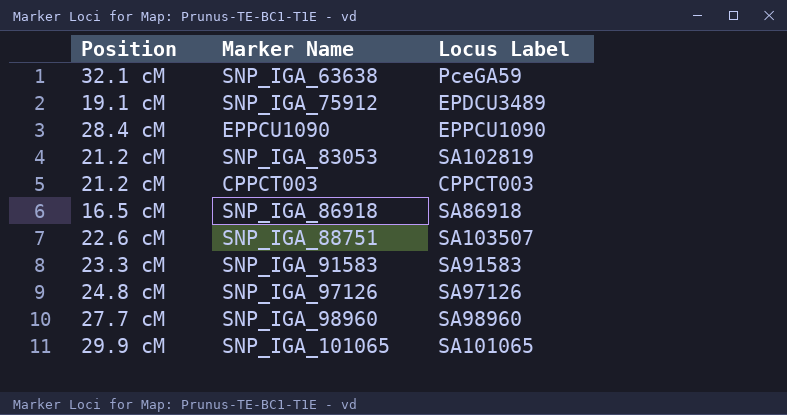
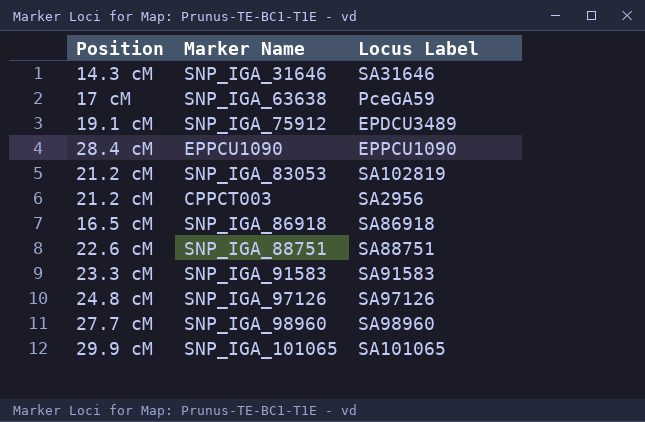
row SNP_IGA_31646: none -> 14.3 cM | SA31646
SNP_IGA_63638 | Position: 32.1 cM -> 17 cM
CPPCT003 | Locus Label: CPPCT003 -> SA2956
SNP_IGA_88751 | Locus Label: SA103507 -> SA88751

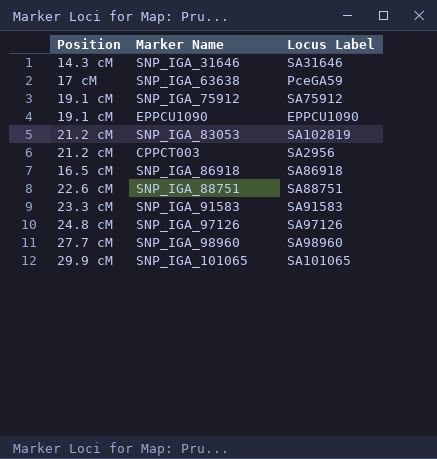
SNP_IGA_75912 | Locus Label: EPDCU3489 -> SA75912
EPPCU1090 | Position: 28.4 cM -> 19.1 cM

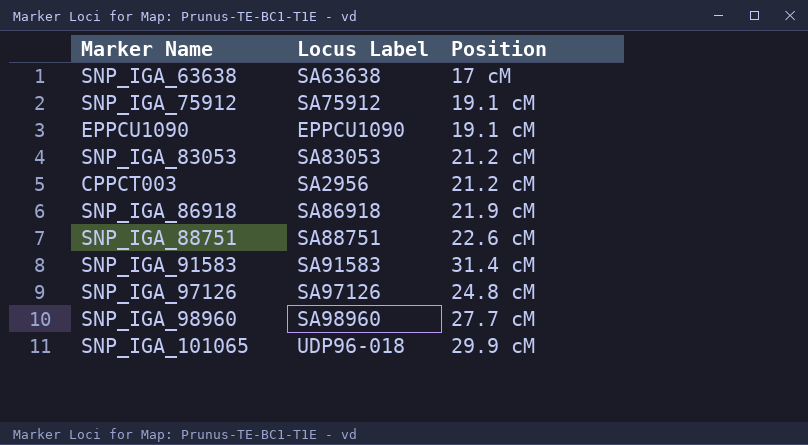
column Position | position: 1 -> 3
row SNP_IGA_31646: 14.3 cM | SA31646 -> none
SNP_IGA_63638 | Locus Label: PceGA59 -> SA63638
SNP_IGA_83053 | Locus Label: SA102819 -> SA83053
SNP_IGA_86918 | Position: 16.5 cM -> 21.9 cM
SNP_IGA_91583 | Position: 23.3 cM -> 31.4 cM
SNP_IGA_101065 | Locus Label: SA101065 -> UDP96-018

